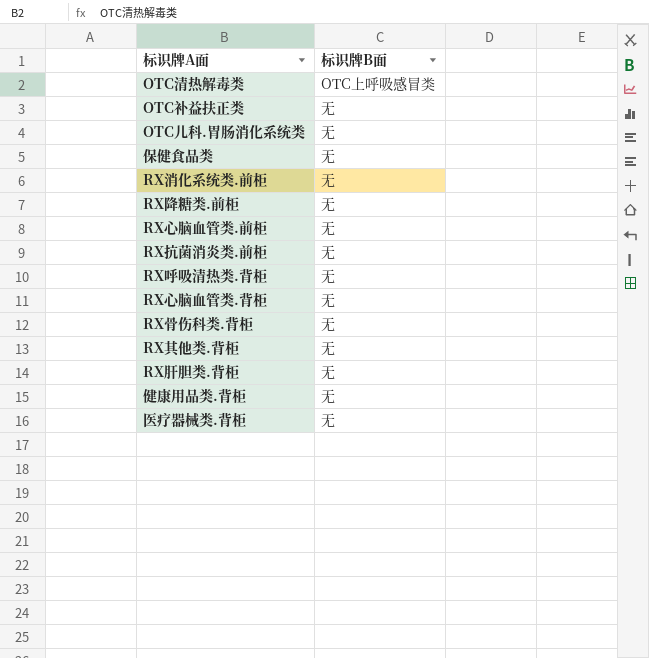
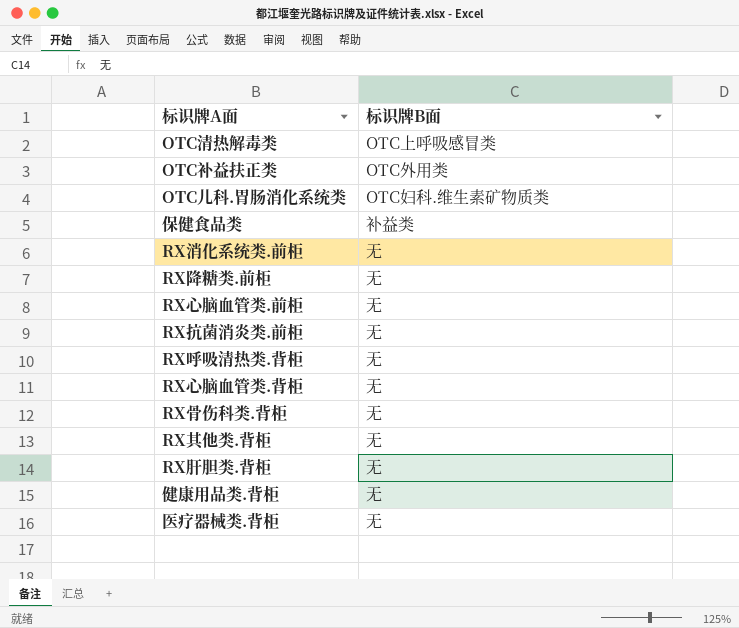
OTC补益扶正类 | 标识牌B面: 无 -> OTC外用类
OTC儿科.胃肠消化系统类 | 标识牌B面: 无 -> OTC妇科.维生素矿物质类
保健食品类 | 标识牌B面: 无 -> 补益类

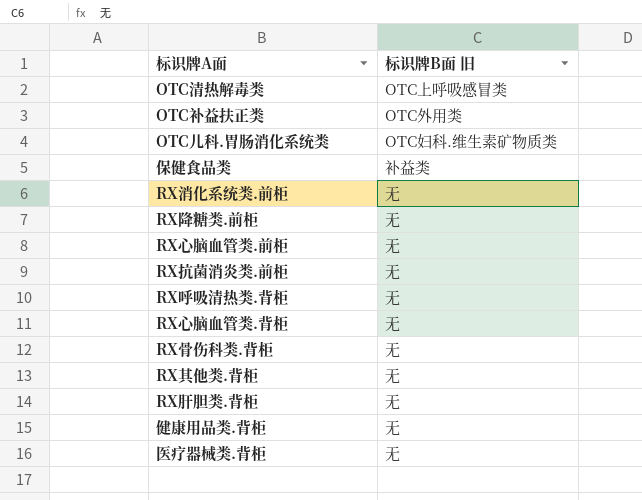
column name: 标识牌B面 -> 标识牌B面 旧

